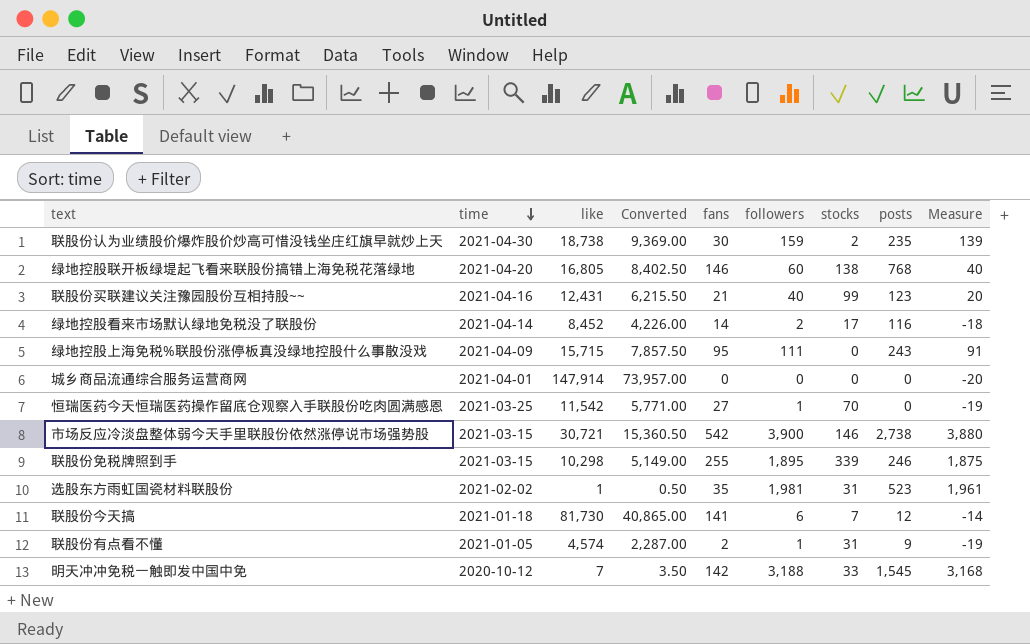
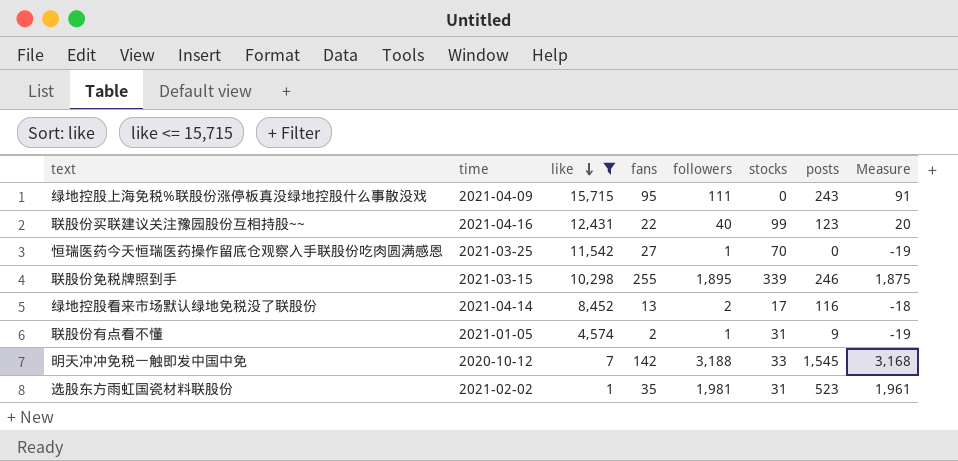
filter: none -> like <= 15,715
row order: time descending -> like descending
column Converted | formula: [like] * 0.5 -> none
联股份买联建议关注豫园股份互相持股~~ | fans: 21 -> 22
绿地控股看来市场默认绿地免税没了联股份 | fans: 14 -> 13

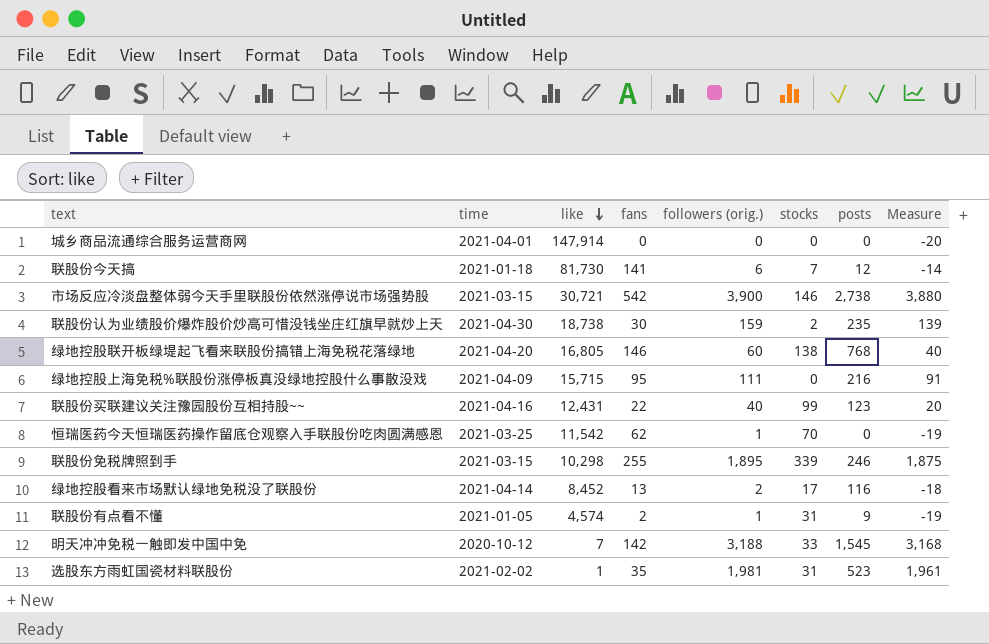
filter: like <= 15,715 -> none
column name: followers -> followers (orig.)
绿地控股上海免税%联股份涨停板真没绿地控股什么事散没戏 | posts: 243 -> 216
恒瑞医药今天恒瑞医药操作留底仓观察入手联股份吃肉圆满感恩 | fans: 27 -> 62

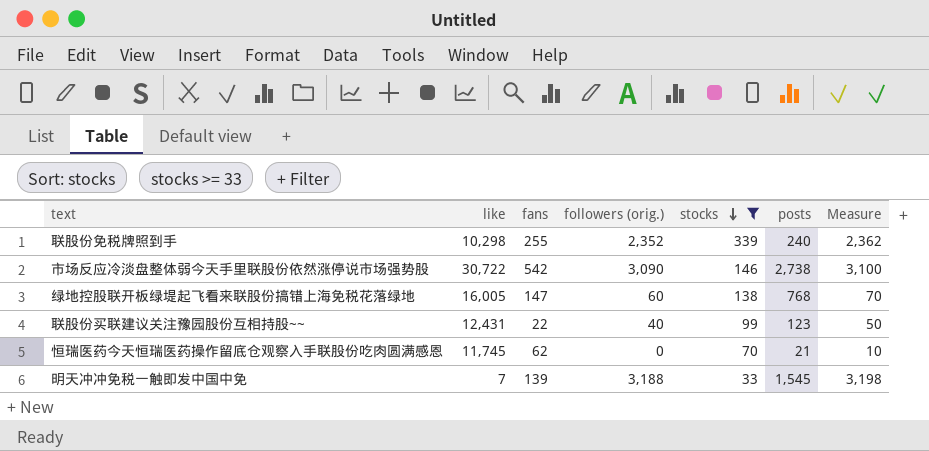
filter: none -> stocks >= 33
row order: like descending -> stocks descending
column time | position: 2 -> none
column Measure | formula: [followers (orig.)] - 20 -> [followers (orig.)] + 10
联股份免税牌照到手 | followers (orig.): 1,895 -> 2,352
联股份免税牌照到手 | posts: 246 -> 240
市场反应冷淡盘整体弱今天手里联股份依然涨停说市场强势股 | like: 30,721 -> 30,722
市场反应冷淡盘整体弱今天手里联股份依然涨停说市场强势股 | followers (orig.): 3,900 -> 3,090
绿地控股联开板绿堤起飞看来联股份搞错上海免税花落绿地 | like: 16,805 -> 16,005
绿地控股联开板绿堤起飞看来联股份搞错上海免税花落绿地 | fans: 146 -> 147
恒瑞医药今天恒瑞医药操作留底仓观察入手联股份吃肉圆满感恩 | like: 11,542 -> 11,745
恒瑞医药今天恒瑞医药操作留底仓观察入手联股份吃肉圆满感恩 | followers (orig.): 1 -> 0
恒瑞医药今天恒瑞医药操作留底仓观察入手联股份吃肉圆满感恩 | posts: 0 -> 21
明天冲冲免税一触即发中国中免 | fans: 142 -> 139

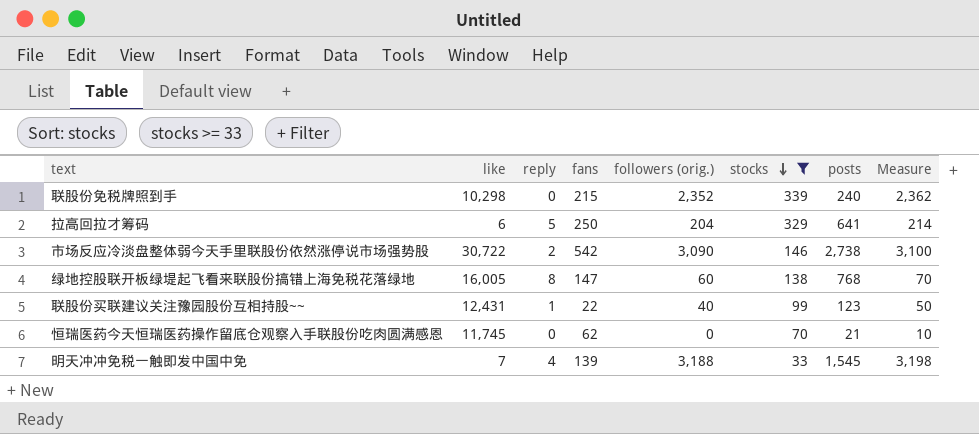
column reply | position: none -> 3
联股份免税牌照到手 | fans: 255 -> 215
row 拉高回拉才筹码: none -> 6 | 5 | 250 | 204 | 329 | 641 | 214

